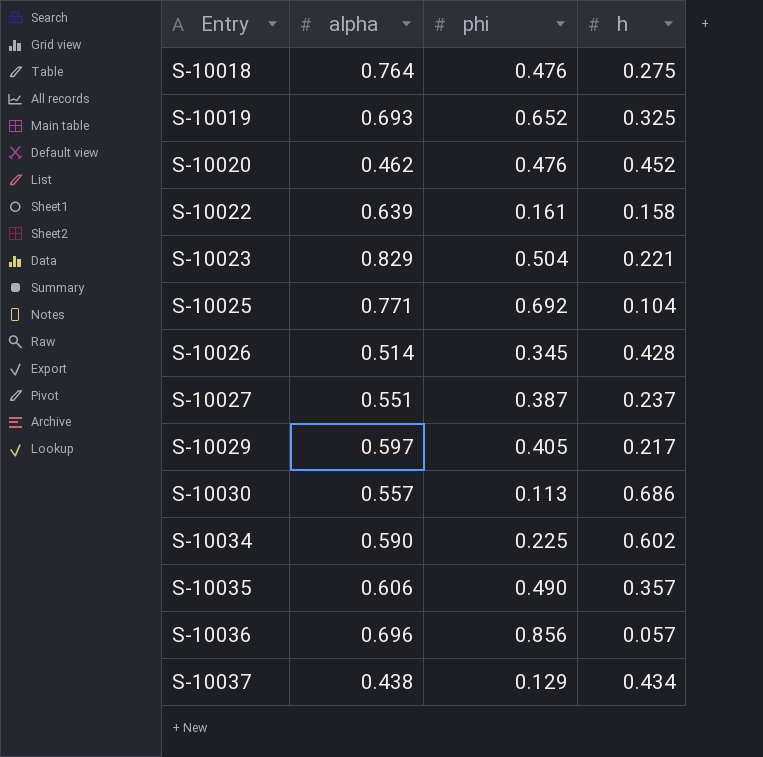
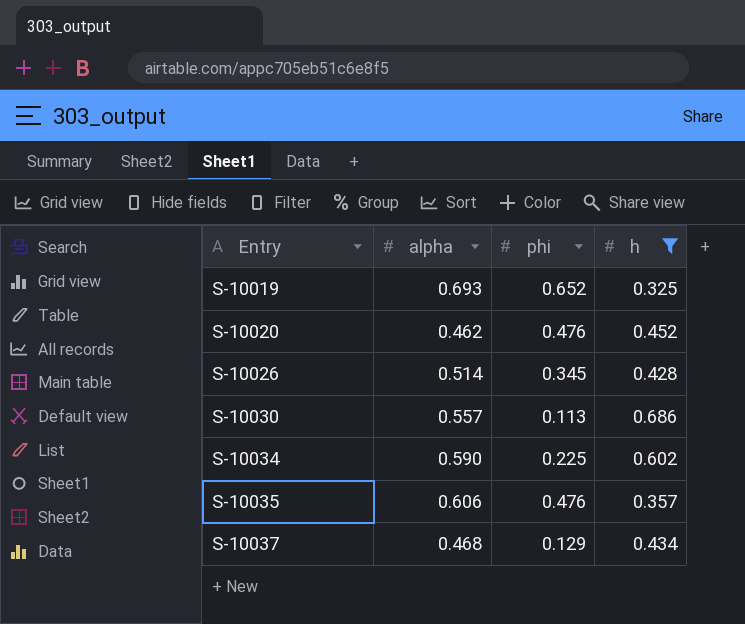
filter: none -> h >= 0.325
S-10035 | phi: 0.490 -> 0.476
S-10037 | alpha: 0.438 -> 0.468

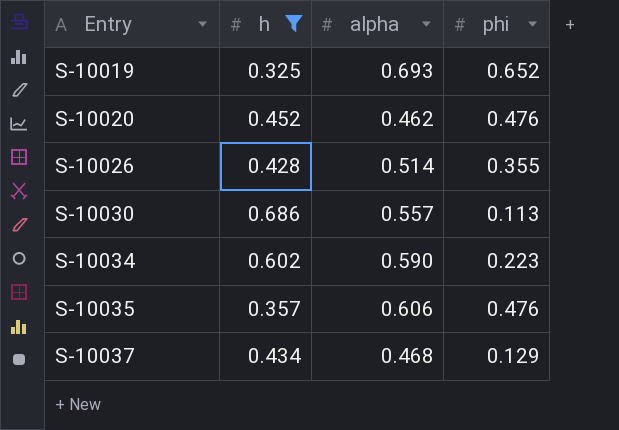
column h | position: 4 -> 2
S-10026 | phi: 0.345 -> 0.355
S-10034 | phi: 0.225 -> 0.223

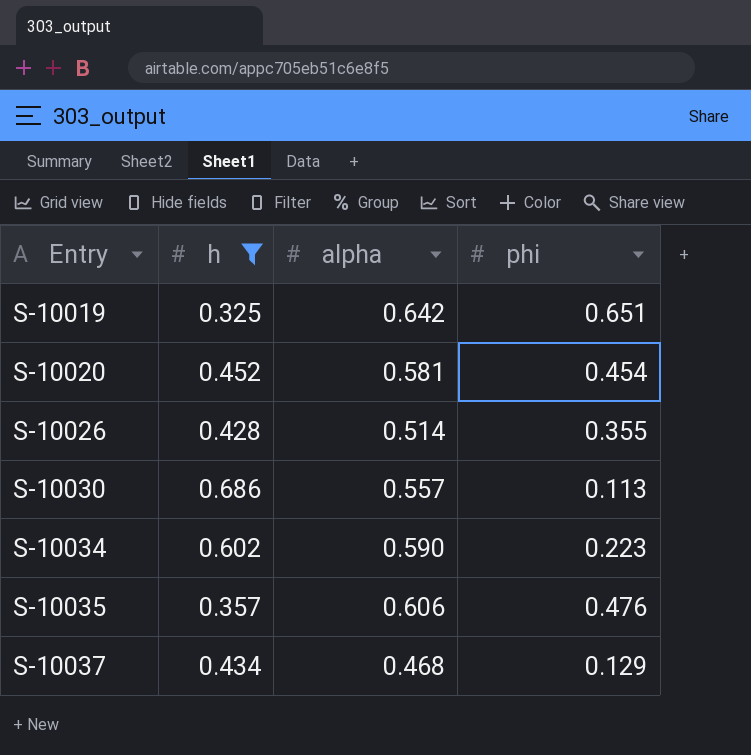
S-10019 | alpha: 0.693 -> 0.642
S-10019 | phi: 0.652 -> 0.651
S-10020 | alpha: 0.462 -> 0.581
S-10020 | phi: 0.476 -> 0.454

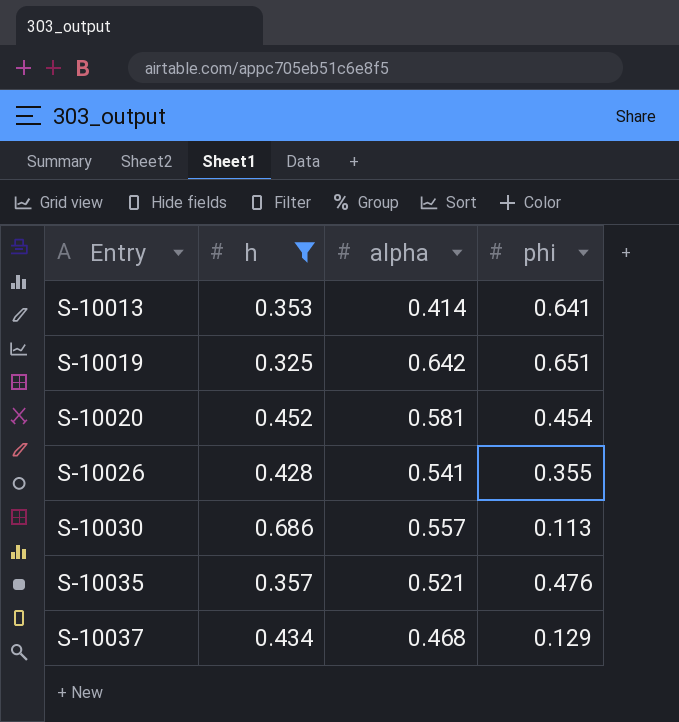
row S-10034: 0.602 | 0.590 | 0.223 -> none
row S-10013: none -> 0.353 | 0.414 | 0.641
S-10026 | alpha: 0.514 -> 0.541
S-10035 | alpha: 0.606 -> 0.521

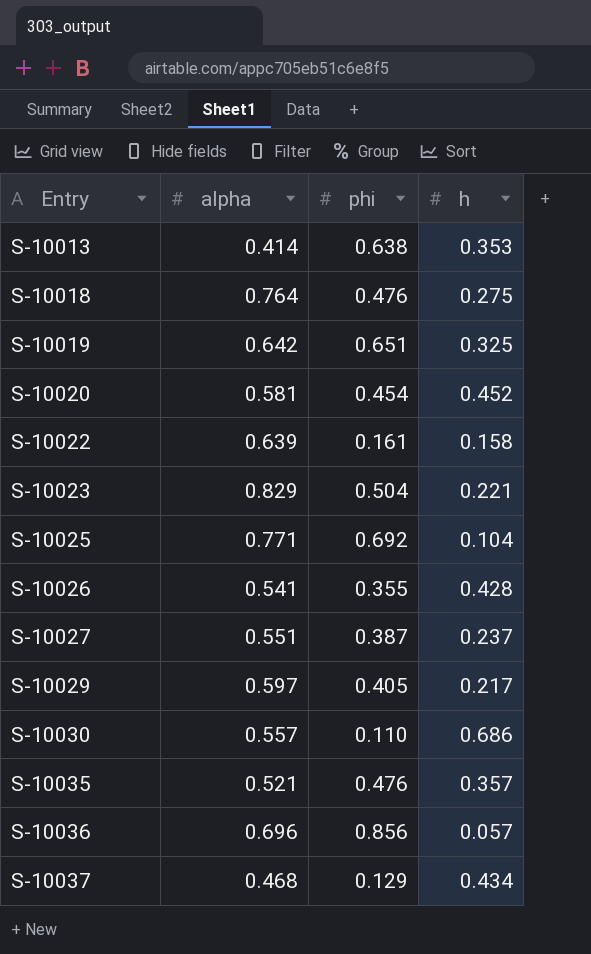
filter: h >= 0.325 -> none
column h | position: 2 -> 4
S-10013 | phi: 0.641 -> 0.638
S-10030 | phi: 0.113 -> 0.110

